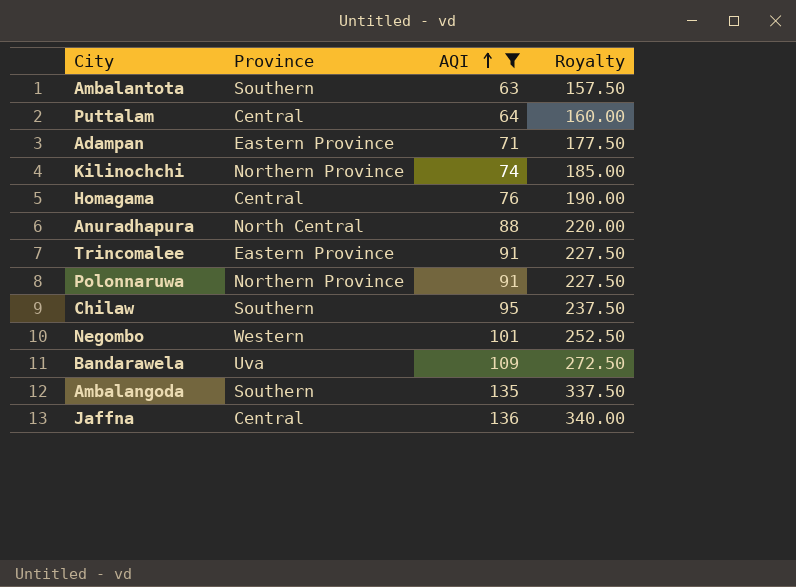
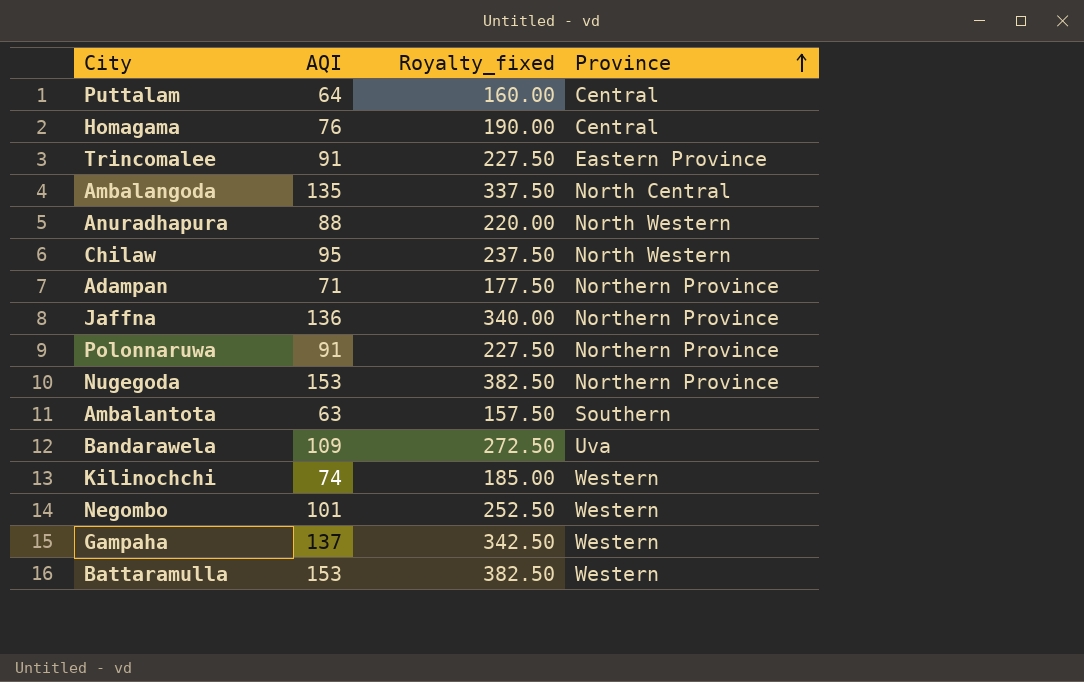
filter: AQI <= 136 -> none
row order: AQI ascending -> Province ascending
column name: Royalty -> Royalty_fixed
column Province | position: 2 -> 4
Ambalangoda | Province: Southern -> North Central
Anuradhapura | Province: North Central -> North Western
Chilaw | Province: Southern -> North Western
Adampan | Province: Eastern Province -> Northern Province
Jaffna | Province: Central -> Northern Province
Kilinochchi | Province: Northern Province -> Western

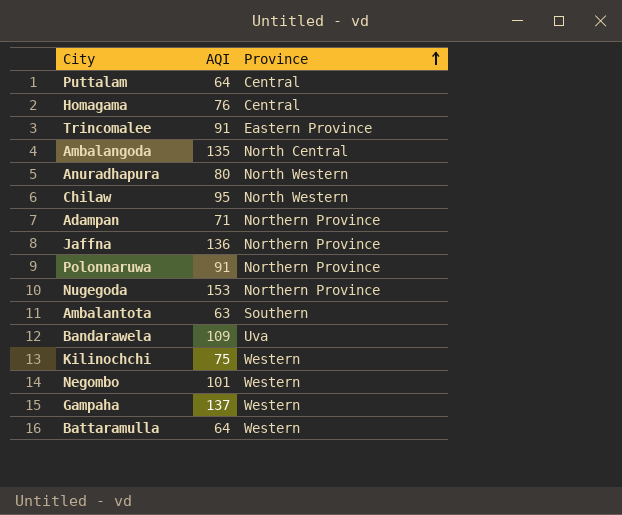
column Royalty_fixed | formula: [AQI] * 2.5 -> none
Anuradhapura | AQI: 88 -> 80
Kilinochchi | AQI: 74 -> 75
Battaramulla | AQI: 153 -> 64

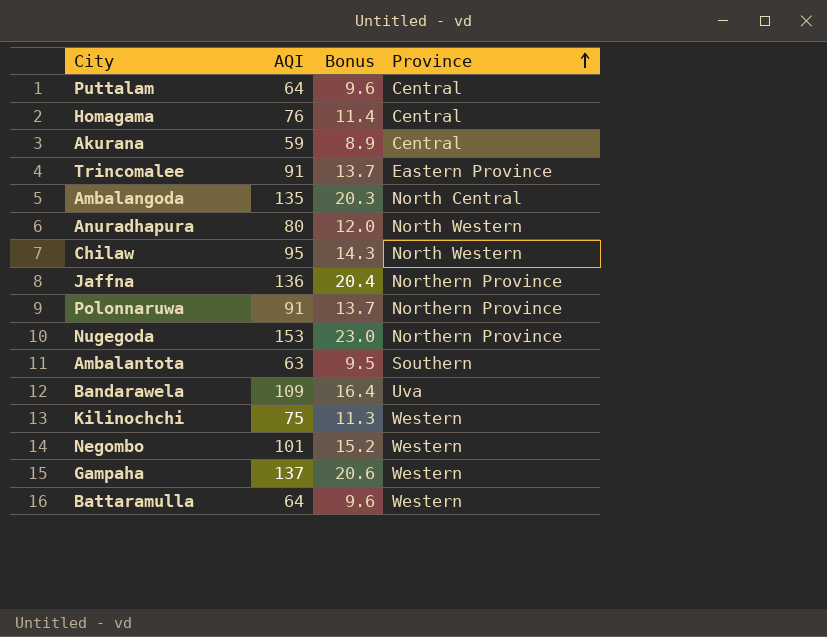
column Bonus | formula: none -> [AQI] * 0.15
row Adampan: 71 | Northern Province -> none
row Akurana: none -> 59 | 8.9 | Central

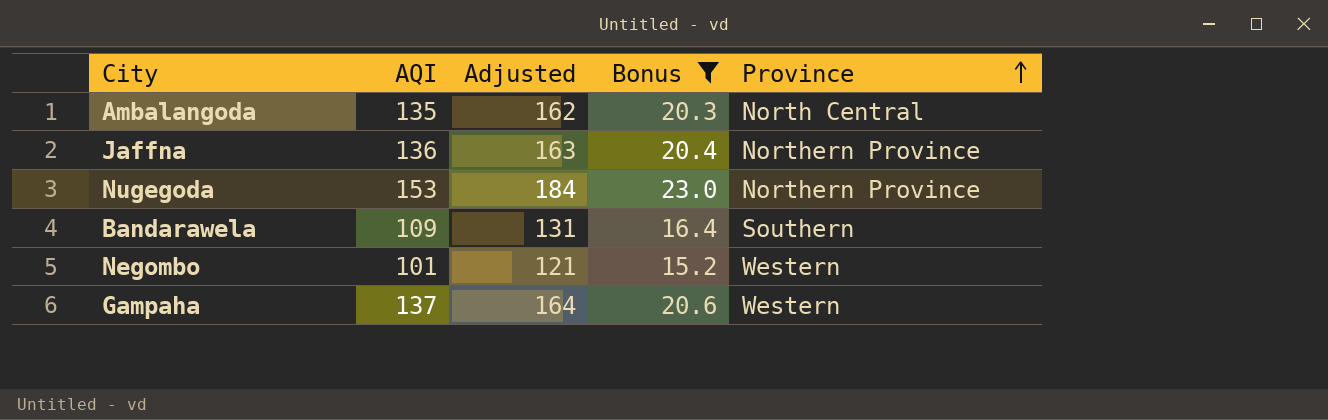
filter: none -> Bonus >= 15.2
column Adjusted | formula: none -> [AQI] * 1.2
Bandarawela | Province: Uva -> Southern

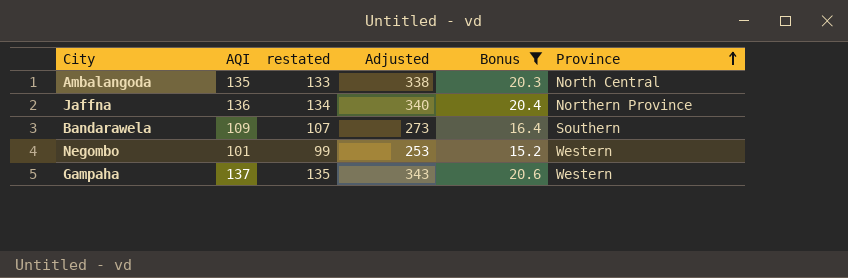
column restated | formula: none -> [AQI] - 2
column Adjusted | formula: [AQI] * 1.2 -> [AQI] * 2.5
row Nugegoda: 153 | 184 | 23.0 | Northern Province -> none

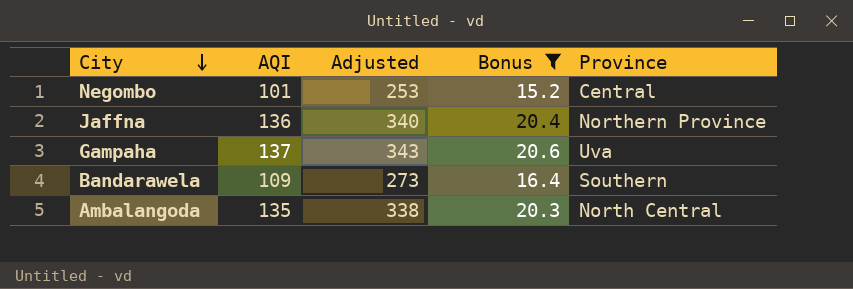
row order: Province ascending -> City descending
column restated | formula: [AQI] - 2 -> none
Negombo | Province: Western -> Central
Gampaha | Province: Western -> Uva

